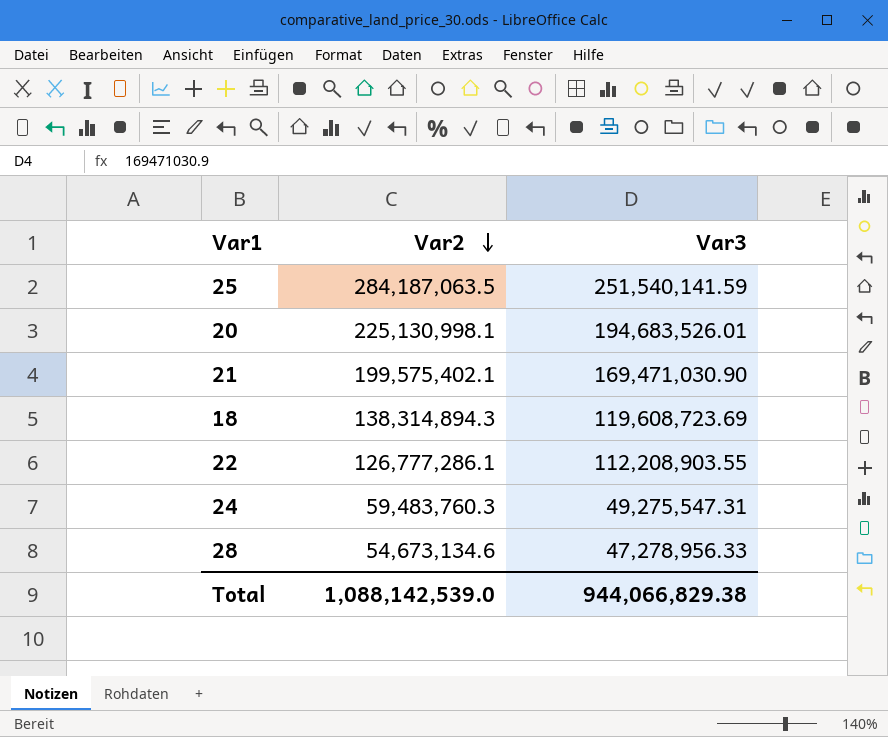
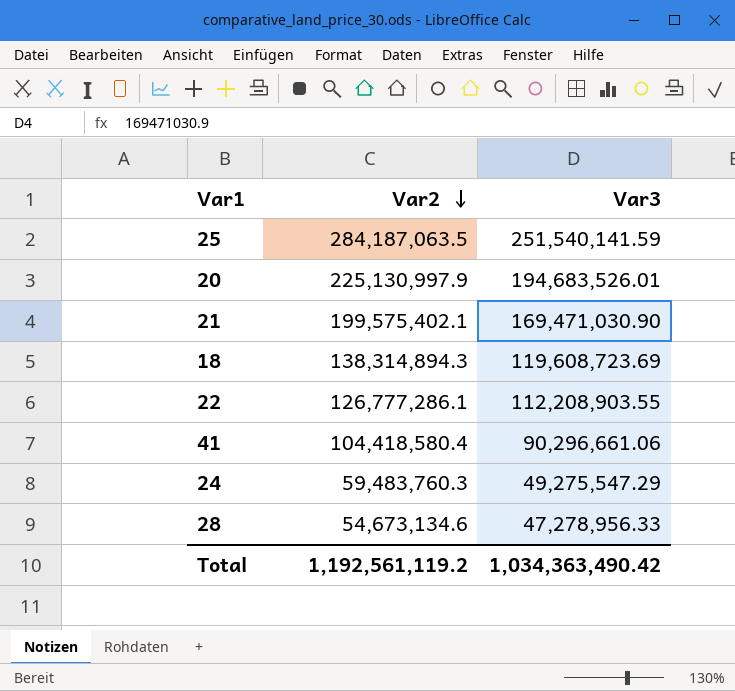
20 | Var2: 225,130,998.1 -> 225,130,997.9
row 41: none -> 104,418,580.4 | 90,296,661.06
24 | Var3: 49,275,547.31 -> 49,275,547.29
Total | Var2: 1,088,142,539.0 -> 1,192,561,119.2
Total | Var3: 944,066,829.38 -> 1,034,363,490.42

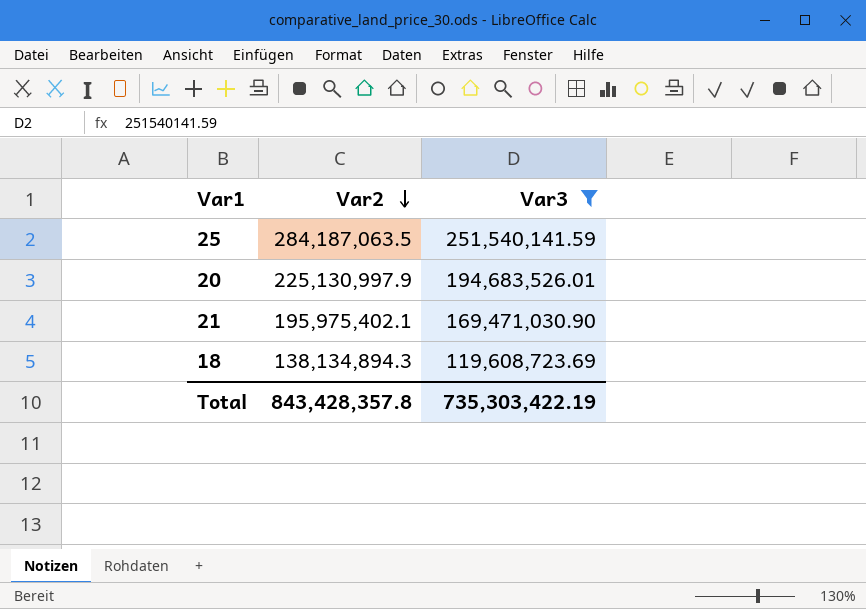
filter: none -> Var3 >= 119,608,723.69
21 | Var2: 199,575,402.1 -> 195,975,402.1
18 | Var2: 138,314,894.3 -> 138,134,894.3
Total | Var2: 1,192,561,119.2 -> 843,428,357.8
Total | Var3: 1,034,363,490.42 -> 735,303,422.19

